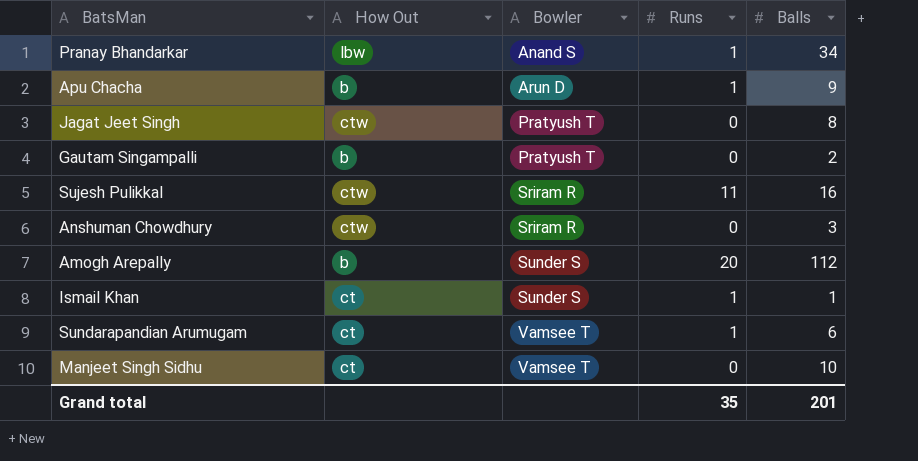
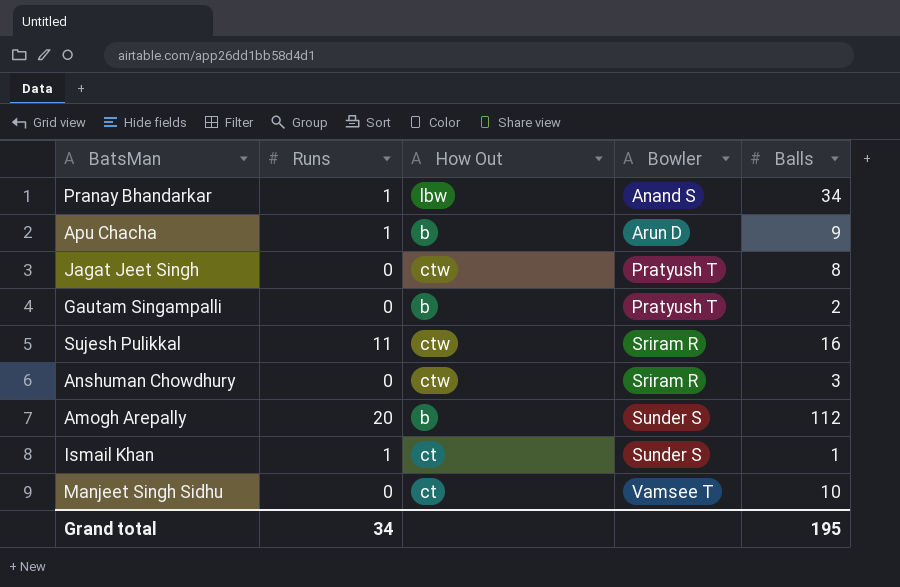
column Runs | position: 4 -> 2
row Sundarapandian Arumugam: ct | Vamsee T | 1 | 6 -> none
Grand total | Runs: 35 -> 34
Grand total | Balls: 201 -> 195

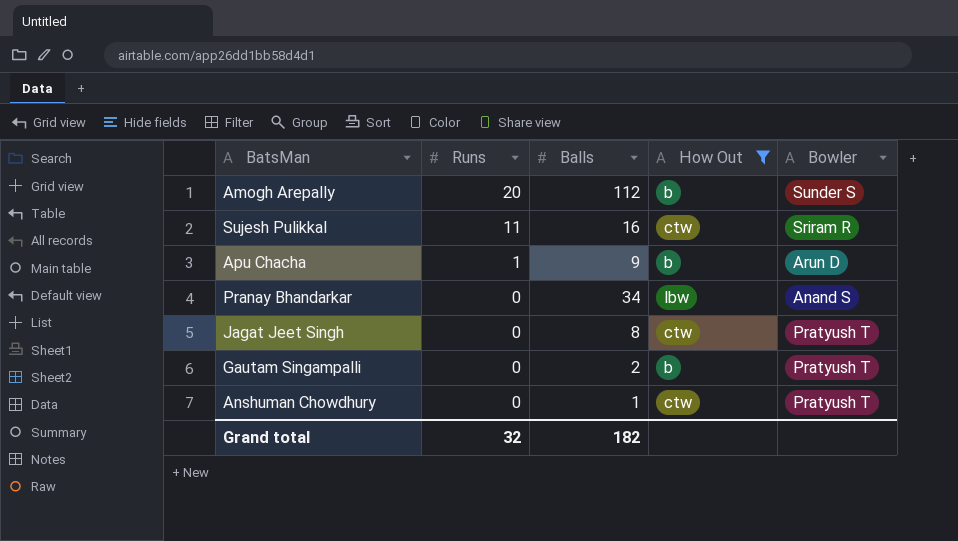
filter: none -> How Out != ct
row order: Bowler ascending -> Runs descending
column Balls | position: 5 -> 3
Pranay Bhandarkar | Runs: 1 -> 0
Anshuman Chowdhury | Balls: 3 -> 1
Anshuman Chowdhury | Bowler: Sriram R -> Pratyush T
Grand total | Runs: 34 -> 32
Grand total | Balls: 195 -> 182

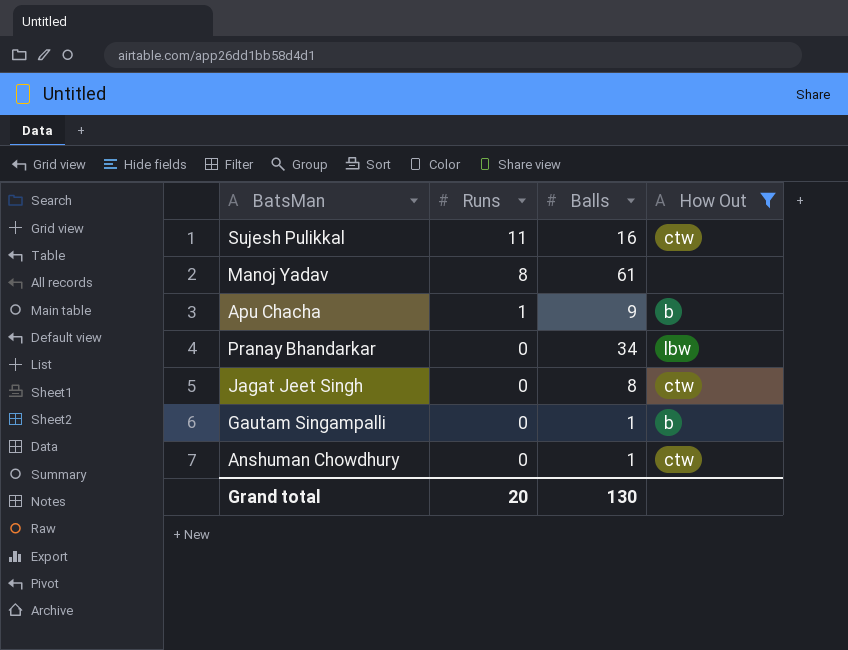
column Bowler | position: 5 -> none
row Amogh Arepally: 20 | 112 | b | Sunder S -> none
row Manoj Yadav: none -> 8 | 61 | none
Gautam Singampalli | Balls: 2 -> 1
Grand total | Runs: 32 -> 20
Grand total | Balls: 182 -> 130

